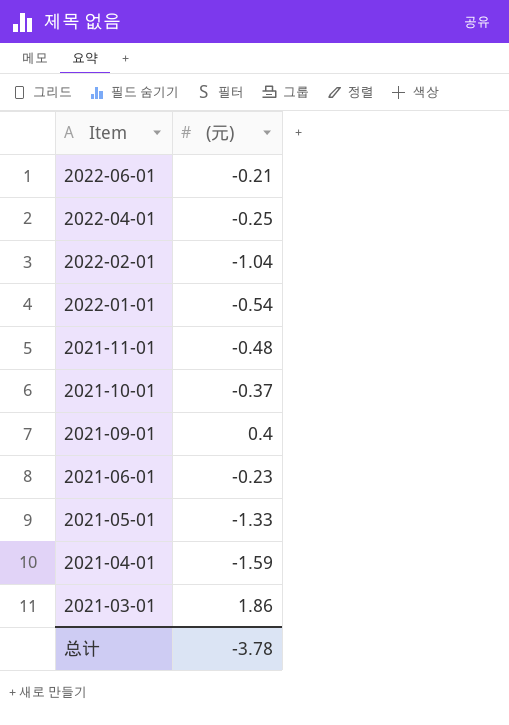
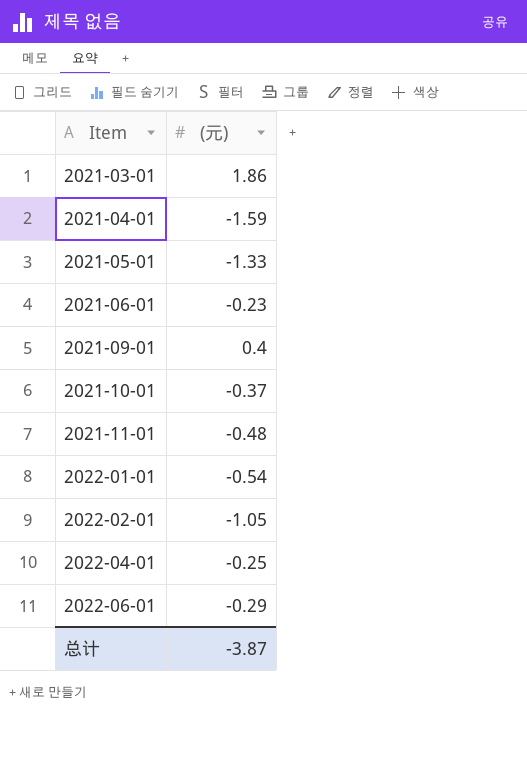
row order: Item descending -> Item ascending
2022-02-01 | (元): -1.04 -> -1.05
2022-06-01 | (元): -0.21 -> -0.29
总计 | (元): -3.78 -> -3.87

